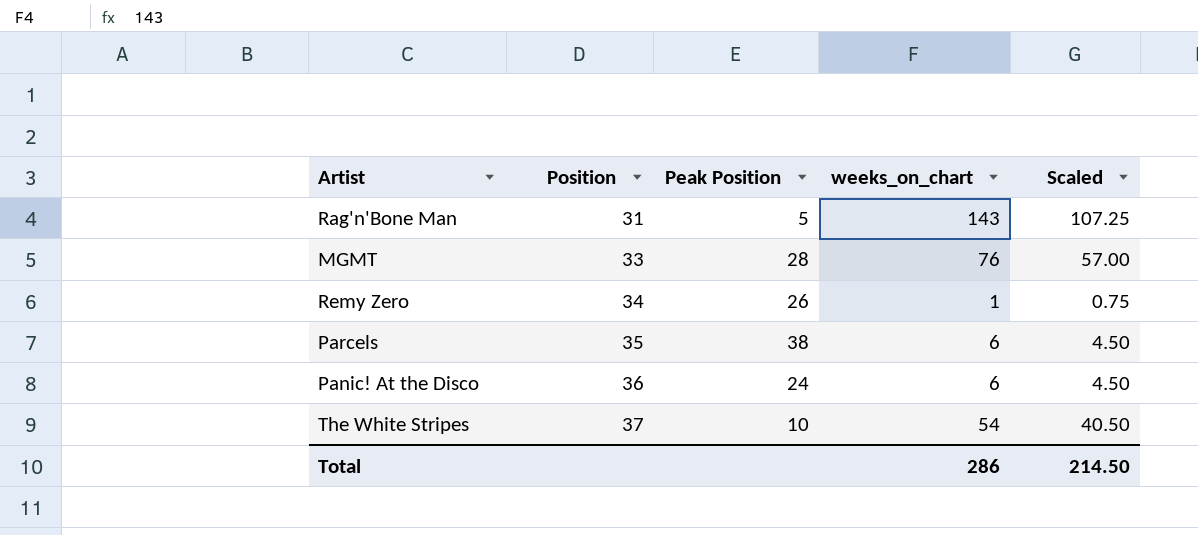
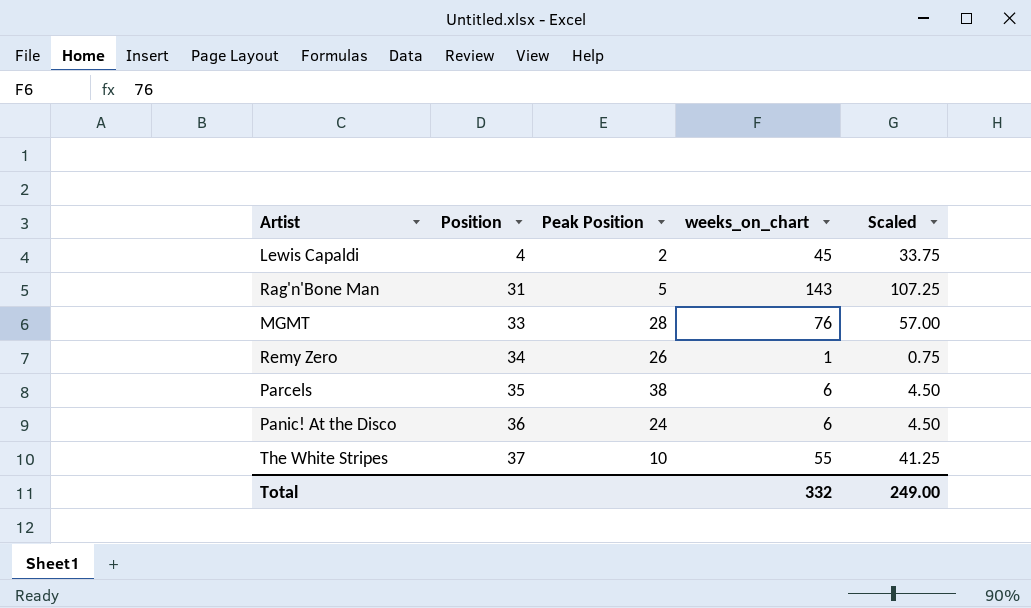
row Lewis Capaldi: none -> 4 | 2 | 45 | 33.75
The White Stripes | weeks_on_chart: 54 -> 55
The White Stripes | Scaled: 40.50 -> 41.25
Total | weeks_on_chart: 286 -> 332
Total | Scaled: 214.50 -> 249.00

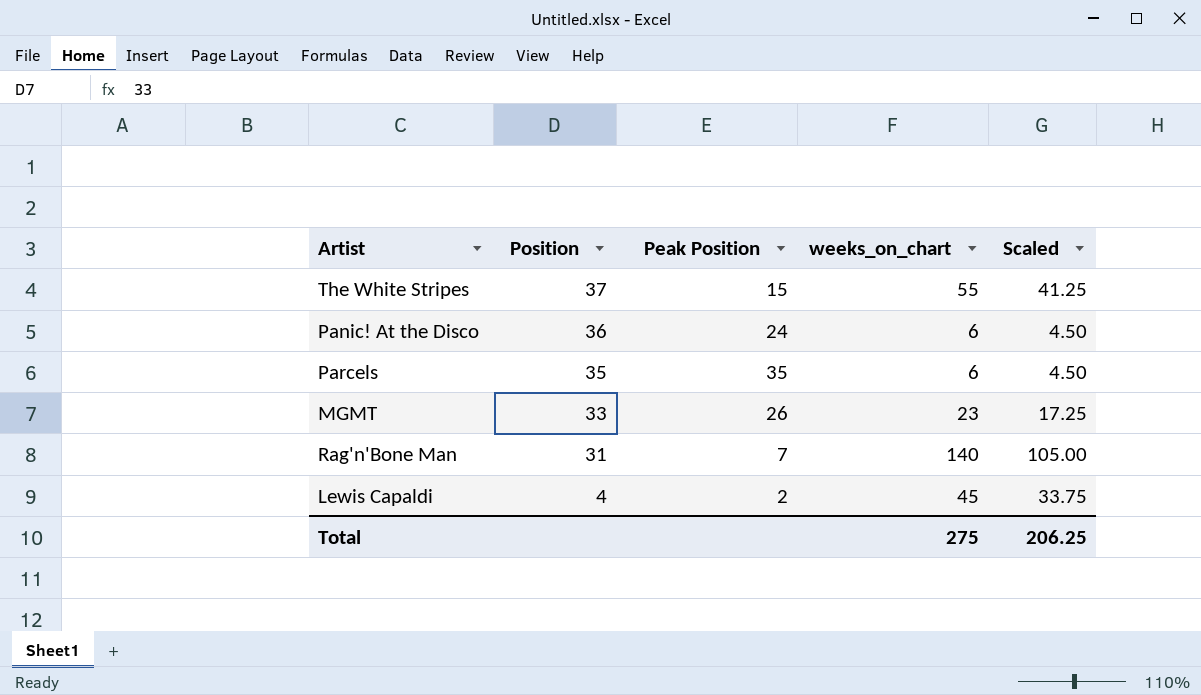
row order: Position ascending -> Position descending
row Remy Zero: 34 | 26 | 1 | 0.75 -> none
The White Stripes | Peak Position: 10 -> 15
Parcels | Peak Position: 38 -> 35
MGMT | Peak Position: 28 -> 26
MGMT | weeks_on_chart: 76 -> 23
MGMT | Scaled: 57.00 -> 17.25
Rag'n'Bone Man | Peak Position: 5 -> 7
Rag'n'Bone Man | weeks_on_chart: 143 -> 140
Rag'n'Bone Man | Scaled: 107.25 -> 105.00
Total | weeks_on_chart: 332 -> 275
Total | Scaled: 249.00 -> 206.25

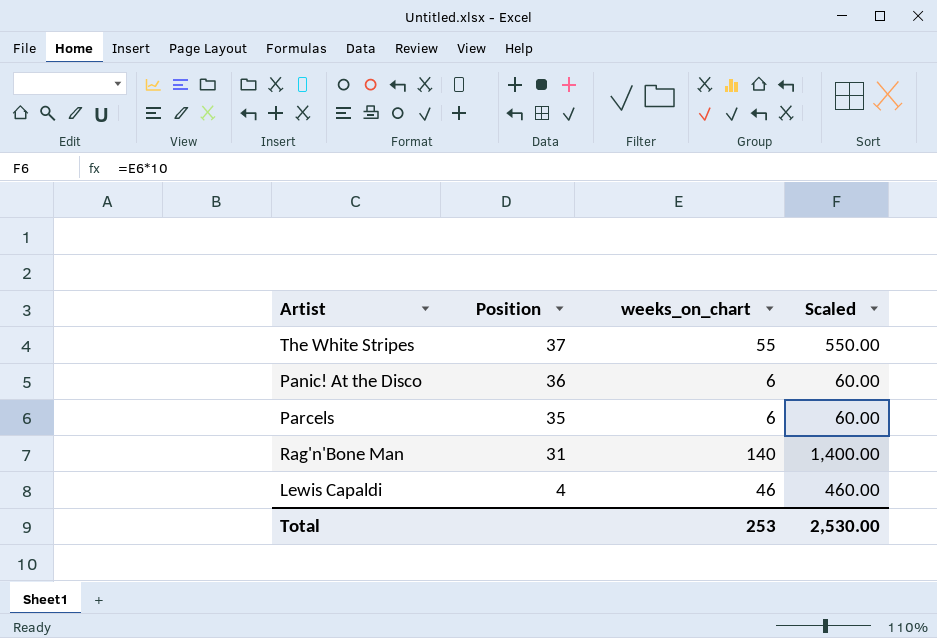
column Peak Position | position: 3 -> none
column Scaled | formula: [weeks_on_chart] * 0.75 -> [weeks_on_chart] * 10
row MGMT: 33 | 26 | 23 | 17.25 -> none
Lewis Capaldi | weeks_on_chart: 45 -> 46
Total | weeks_on_chart: 275 -> 253
Total | Scaled: 206.25 -> 2,530.00

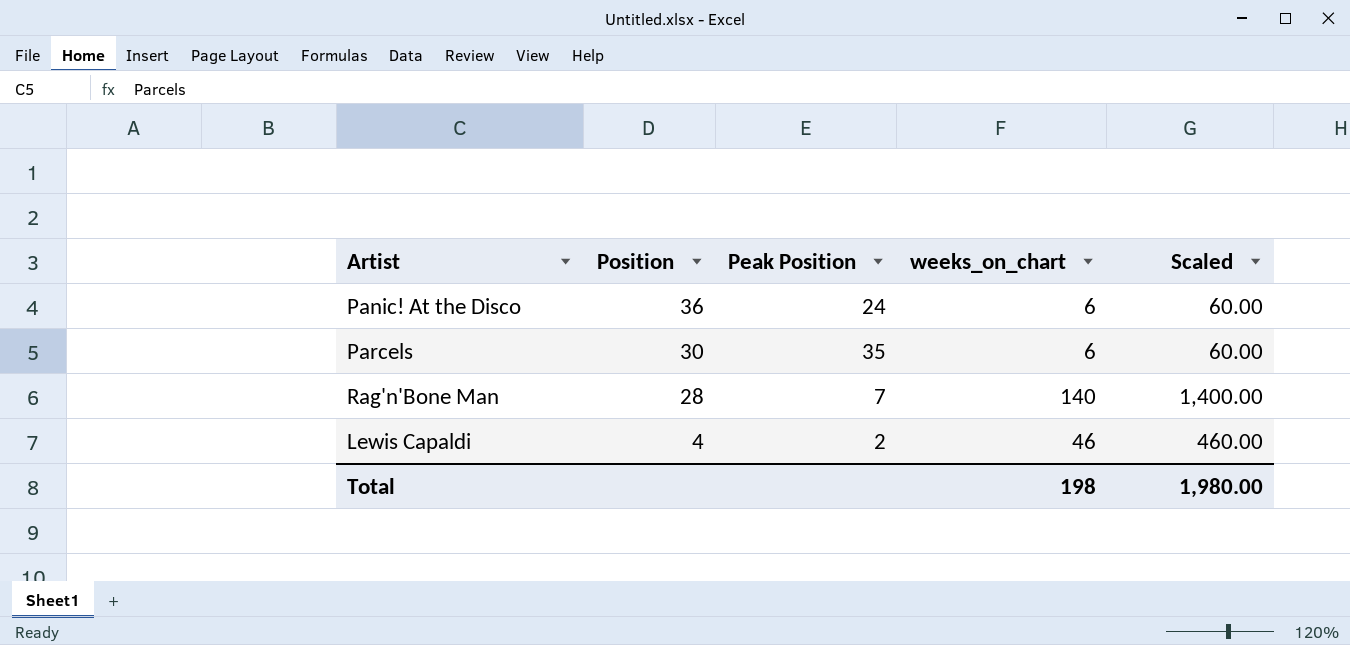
column Peak Position | position: none -> 3
row The White Stripes: 37 | 55 | 550.00 -> none
Parcels | Position: 35 -> 30
Rag'n'Bone Man | Position: 31 -> 28
Total | weeks_on_chart: 253 -> 198
Total | Scaled: 2,530.00 -> 1,980.00

